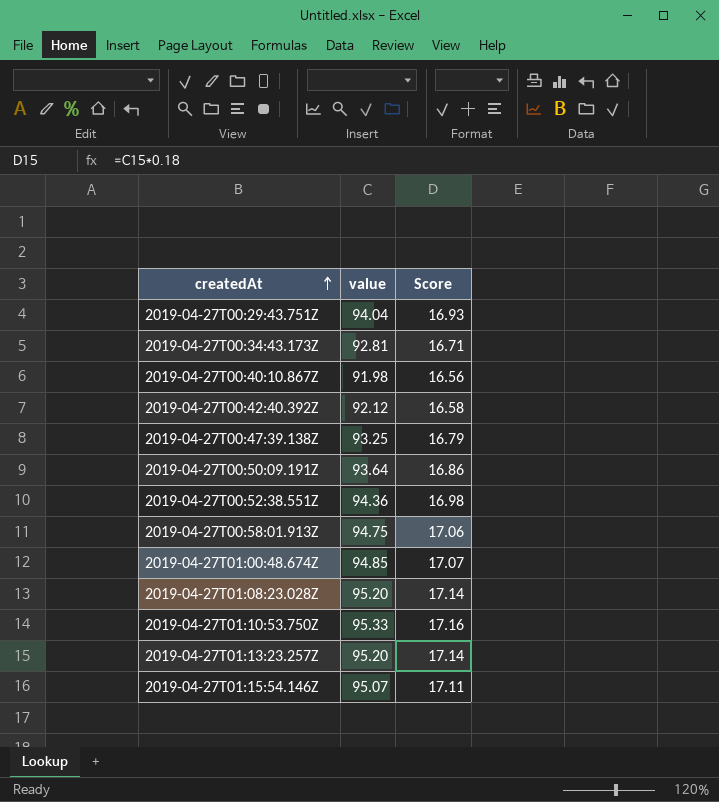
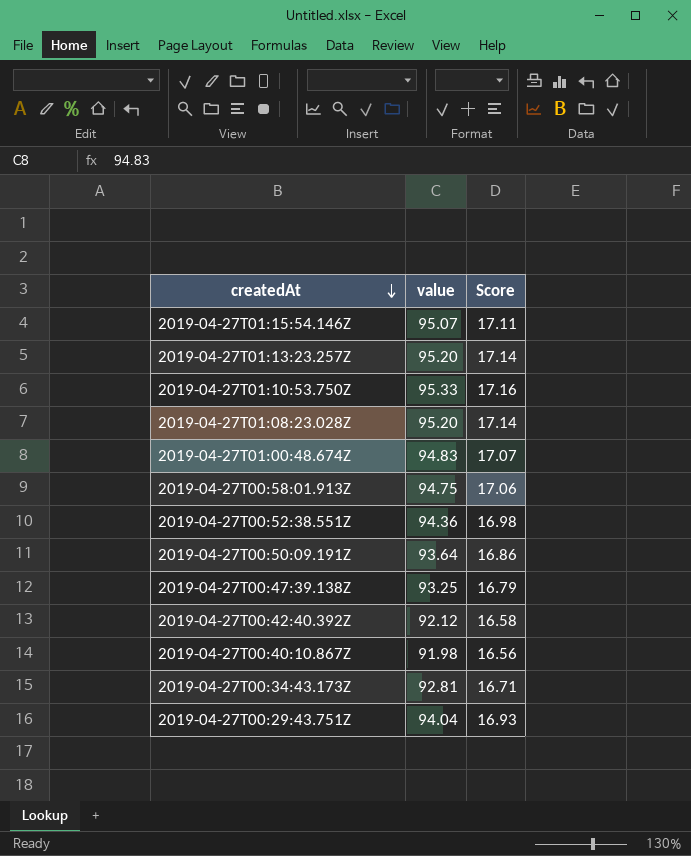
row order: createdAt ascending -> createdAt descending
2019-04-27T01:00:48.674Z | value: 94.85 -> 94.83

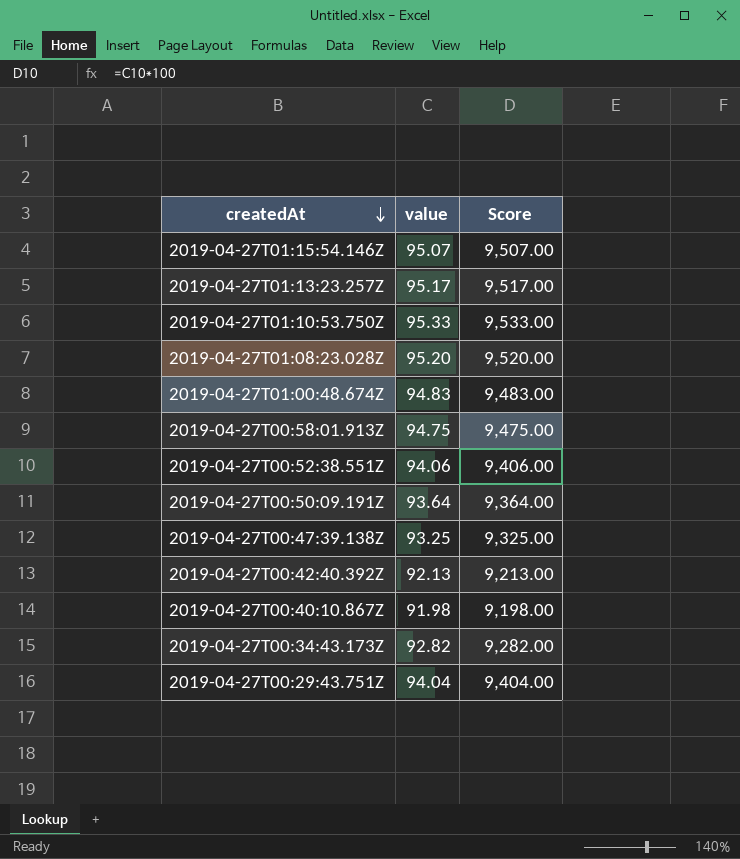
column Score | formula: [value] * 0.18 -> [value] * 100
2019-04-27T01:13:23.257Z | value: 95.20 -> 95.17
2019-04-27T00:52:38.551Z | value: 94.36 -> 94.06
2019-04-27T00:42:40.392Z | value: 92.12 -> 92.13
2019-04-27T00:34:43.173Z | value: 92.81 -> 92.82

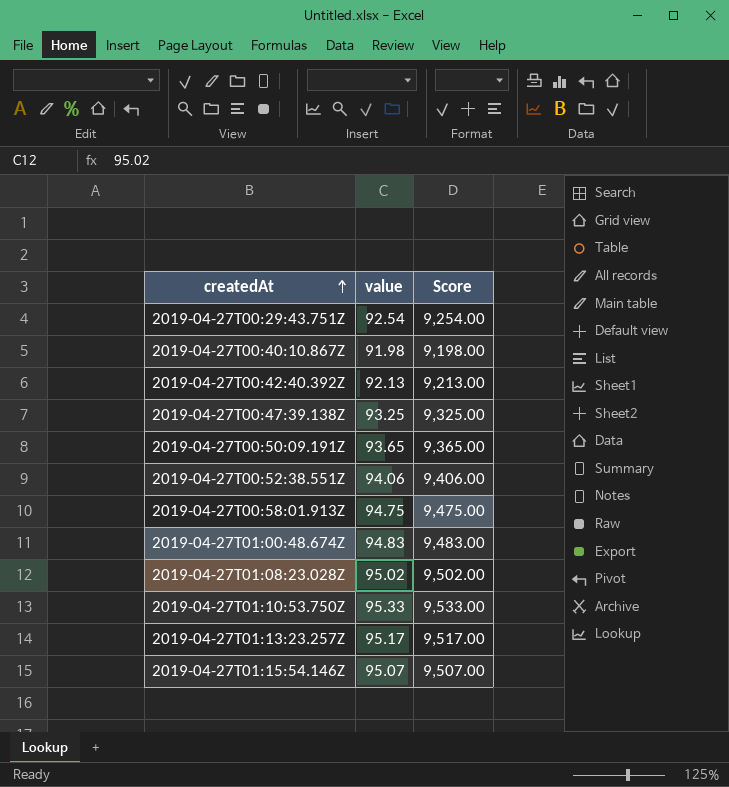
row order: createdAt descending -> createdAt ascending
row 2019-04-27T00:34:43.173Z: 92.82 | 9,282.00 -> none
2019-04-27T00:29:43.751Z | value: 94.04 -> 92.54
2019-04-27T00:29:43.751Z | Score: 9,404.00 -> 9,254.00
2019-04-27T00:50:09.191Z | value: 93.64 -> 93.65
2019-04-27T00:50:09.191Z | Score: 9,364.00 -> 9,365.00
2019-04-27T01:08:23.028Z | value: 95.20 -> 95.02
2019-04-27T01:08:23.028Z | Score: 9,520.00 -> 9,502.00

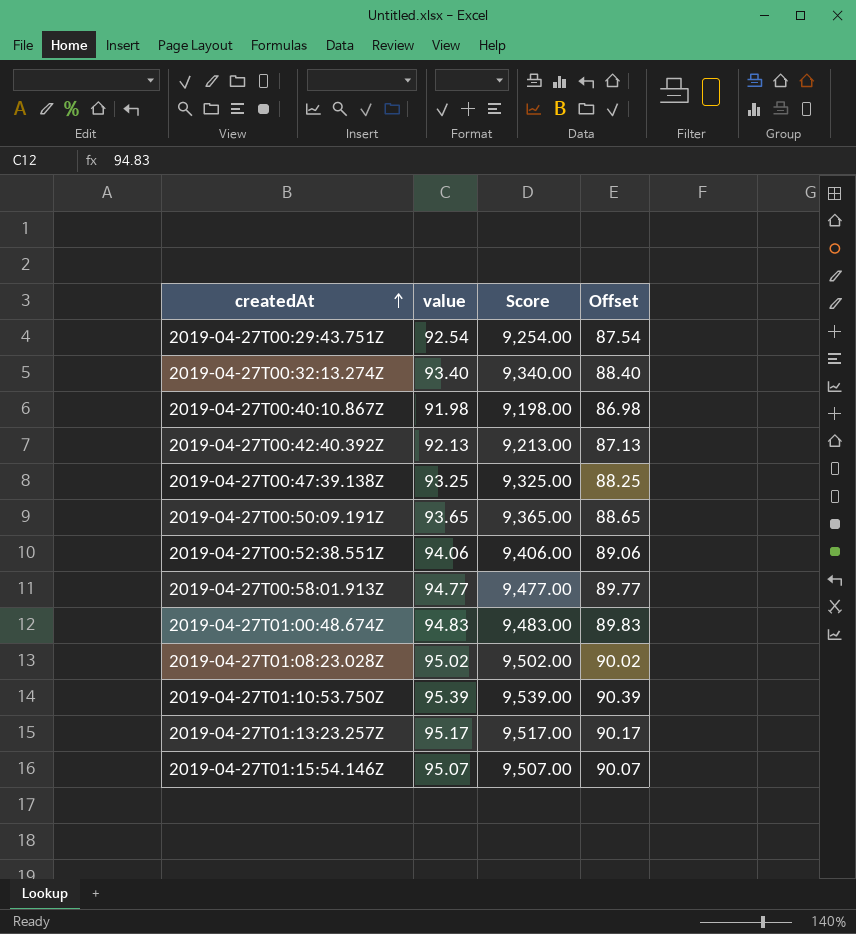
column Offset | formula: none -> [value] - 5
row 2019-04-27T00:32:13.274Z: none -> 93.40 | 9,340.00 | 88.40
2019-04-27T00:58:01.913Z | value: 94.75 -> 94.77
2019-04-27T00:58:01.913Z | Score: 9,475.00 -> 9,477.00
2019-04-27T01:10:53.750Z | value: 95.33 -> 95.39
2019-04-27T01:10:53.750Z | Score: 9,533.00 -> 9,539.00

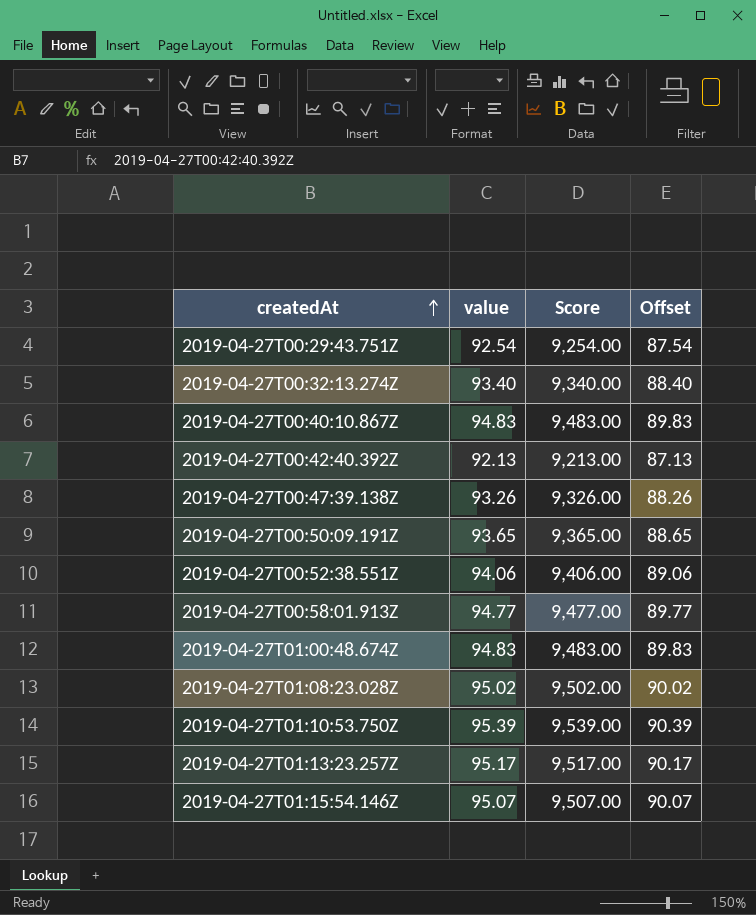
2019-04-27T00:40:10.867Z | value: 91.98 -> 94.83
2019-04-27T00:40:10.867Z | Score: 9,198.00 -> 9,483.00
2019-04-27T00:40:10.867Z | Offset: 86.98 -> 89.83
2019-04-27T00:47:39.138Z | value: 93.25 -> 93.26
2019-04-27T00:47:39.138Z | Score: 9,325.00 -> 9,326.00
2019-04-27T00:47:39.138Z | Offset: 88.25 -> 88.26

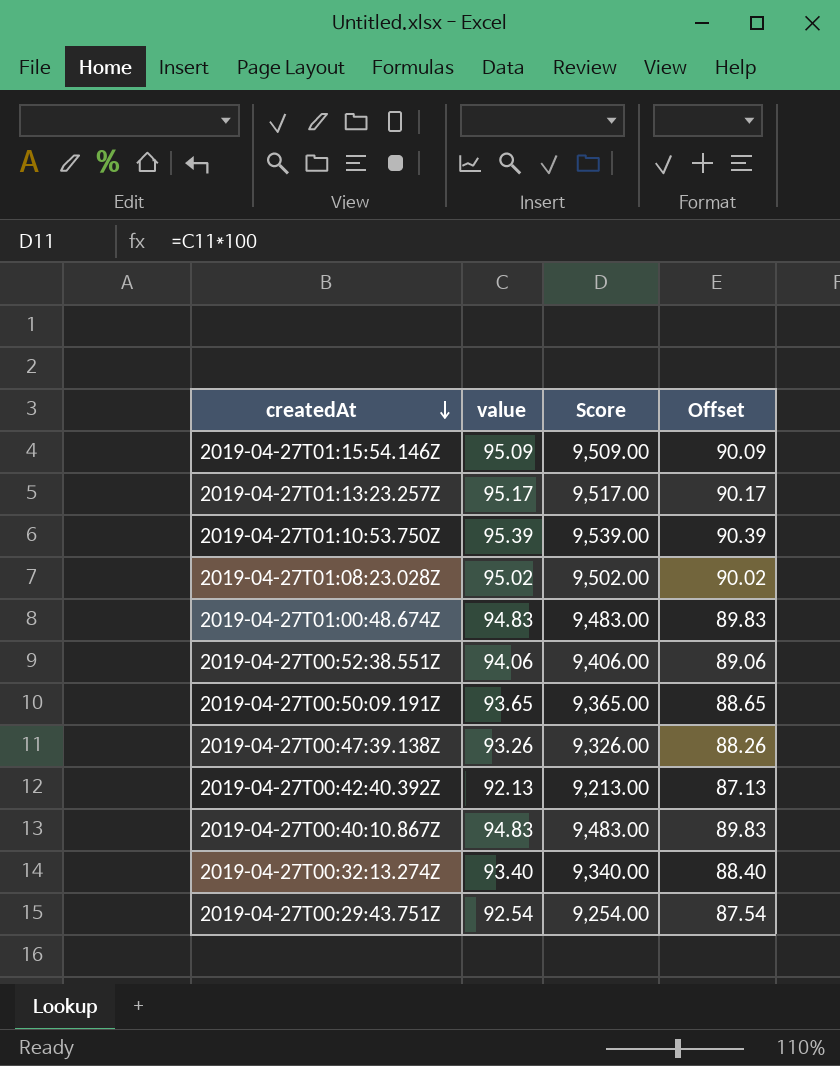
row order: createdAt ascending -> createdAt descending
row 2019-04-27T00:58:01.913Z: 94.77 | 9,477.00 | 89.77 -> none
2019-04-27T01:15:54.146Z | value: 95.07 -> 95.09
2019-04-27T01:15:54.146Z | Score: 9,507.00 -> 9,509.00
2019-04-27T01:15:54.146Z | Offset: 90.07 -> 90.09

